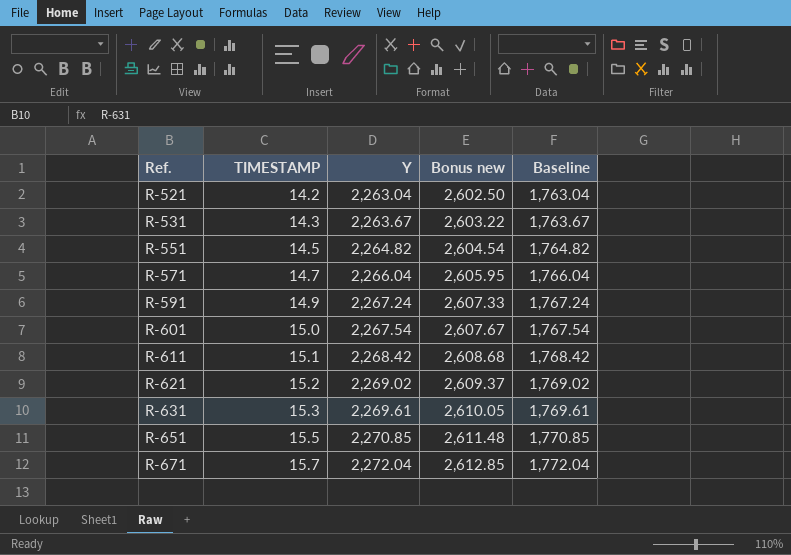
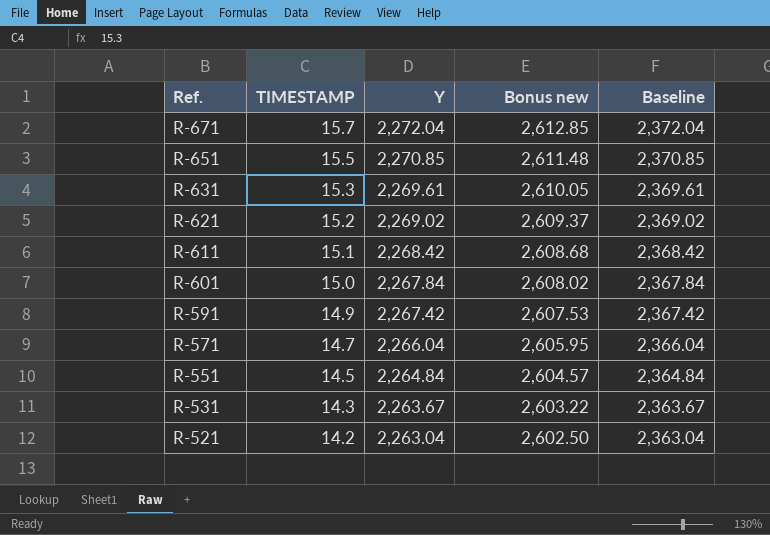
row order: Ref. ascending -> Ref. descending
column Baseline | formula: [Y] - 500 -> [Y] + 100
R-601 | Y: 2,267.54 -> 2,267.84
R-601 | Bonus new: 2,607.67 -> 2,608.02
R-591 | Y: 2,267.24 -> 2,267.42
R-591 | Bonus new: 2,607.33 -> 2,607.53
R-551 | Y: 2,264.82 -> 2,264.84
R-551 | Bonus new: 2,604.54 -> 2,604.57

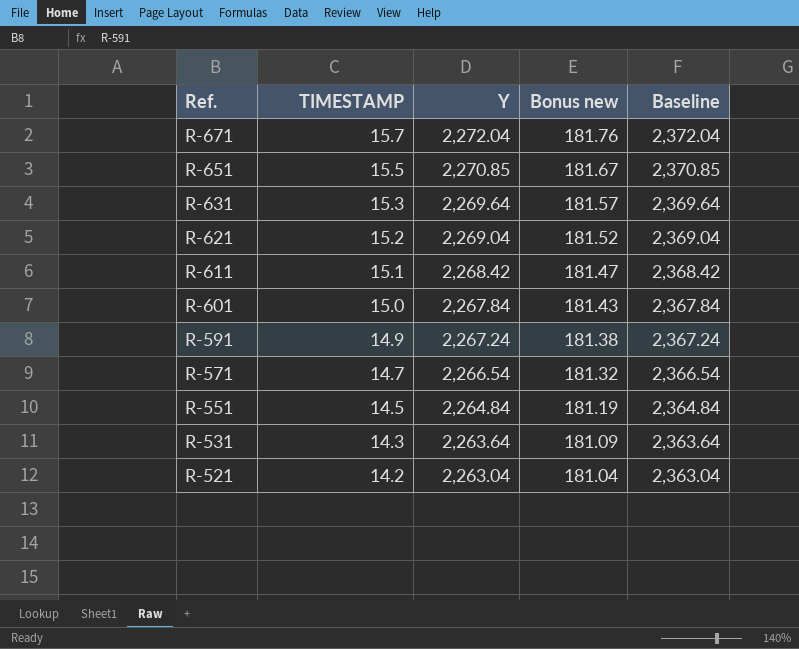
column Bonus new | formula: [Y] * 1.15 -> [Y] * 0.08
R-631 | Y: 2,269.61 -> 2,269.64
R-631 | Baseline: 2,369.61 -> 2,369.64
R-621 | Y: 2,269.02 -> 2,269.04
R-621 | Baseline: 2,369.02 -> 2,369.04
R-591 | Y: 2,267.42 -> 2,267.24
R-591 | Baseline: 2,367.42 -> 2,367.24
R-571 | Y: 2,266.04 -> 2,266.54
R-571 | Baseline: 2,366.04 -> 2,366.54
R-531 | Y: 2,263.67 -> 2,263.64
R-531 | Baseline: 2,363.67 -> 2,363.64

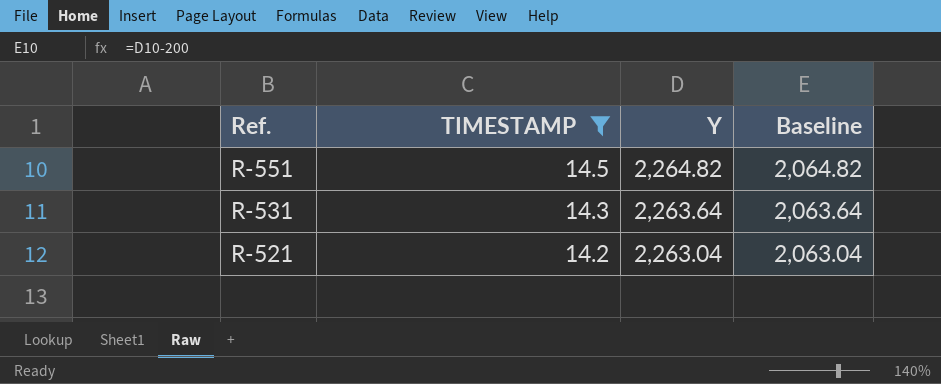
filter: none -> TIMESTAMP <= 14.5
column Bonus new | formula: [Y] * 0.08 -> none
column Baseline | formula: [Y] + 100 -> [Y] - 200
R-551 | Y: 2,264.84 -> 2,264.82

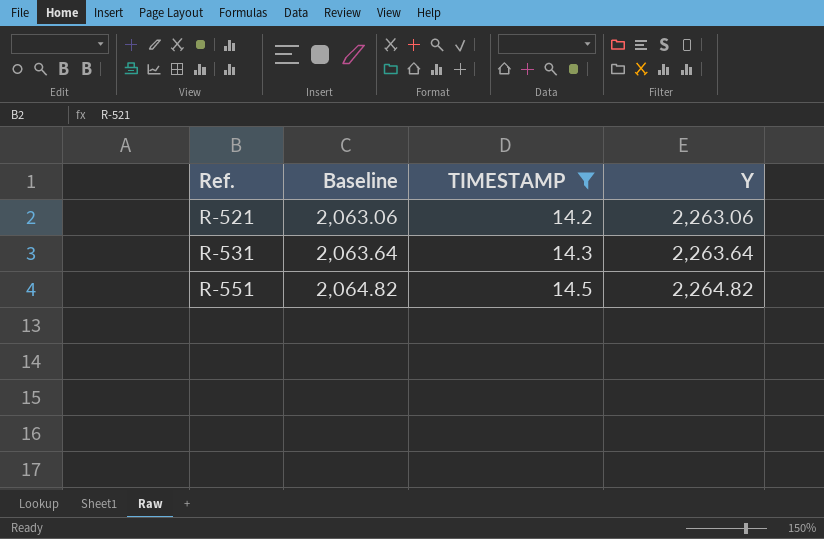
row order: Ref. descending -> Ref. ascending
column Baseline | position: 4 -> 2
R-521 | Baseline: 2,063.04 -> 2,063.06
R-521 | Y: 2,263.04 -> 2,263.06

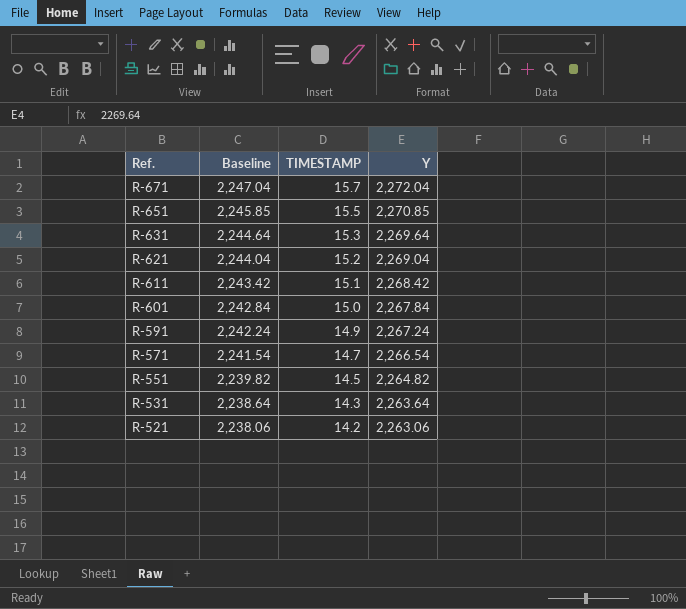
filter: TIMESTAMP <= 14.5 -> none
row order: Ref. ascending -> Ref. descending
column Baseline | formula: [Y] - 200 -> [Y] - 25

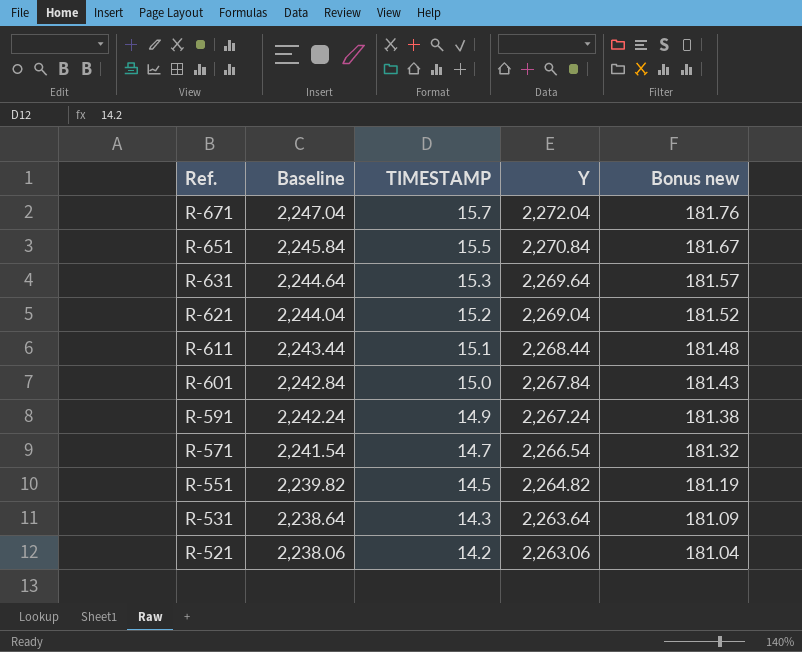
column Bonus new | formula: none -> [Y] * 0.08
R-651 | Baseline: 2,245.85 -> 2,245.84
R-651 | Y: 2,270.85 -> 2,270.84
R-611 | Baseline: 2,243.42 -> 2,243.44
R-611 | Y: 2,268.42 -> 2,268.44

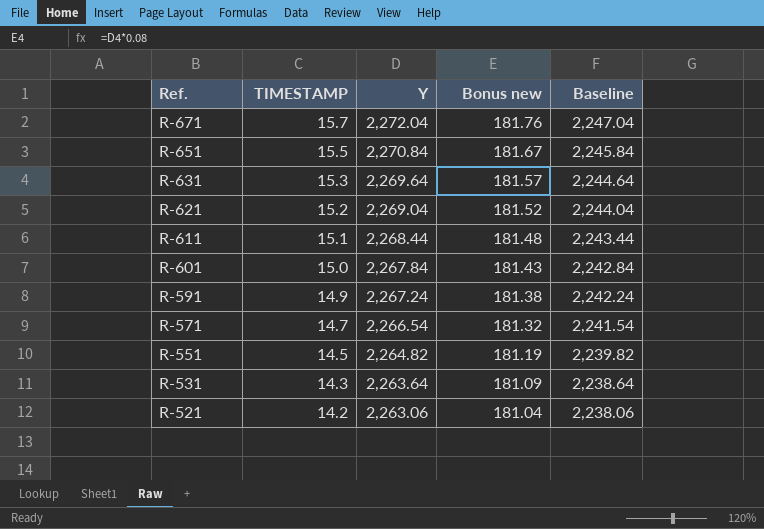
column Baseline | position: 2 -> 5

